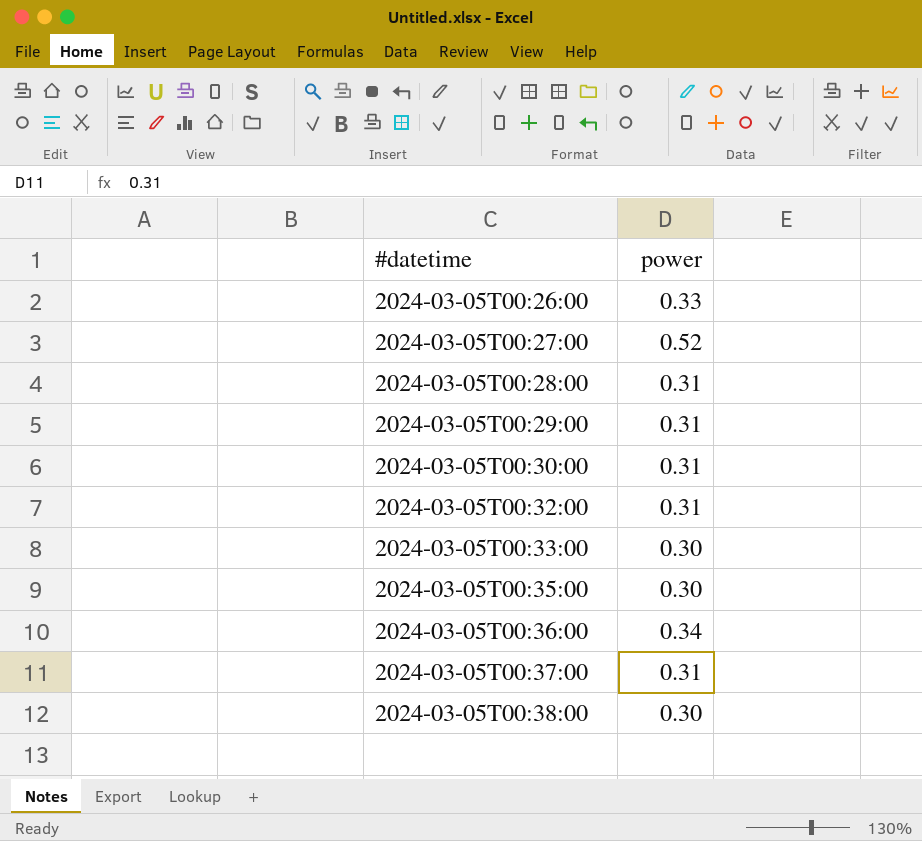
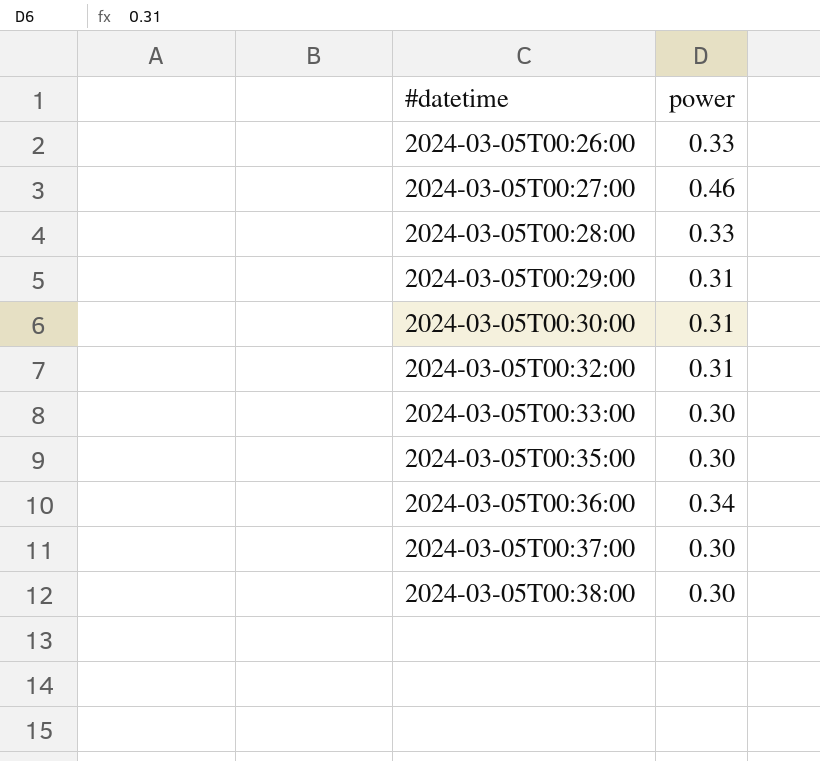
2024-03-05T00:27:00 | power: 0.52 -> 0.46
2024-03-05T00:28:00 | power: 0.31 -> 0.33
2024-03-05T00:37:00 | power: 0.31 -> 0.30

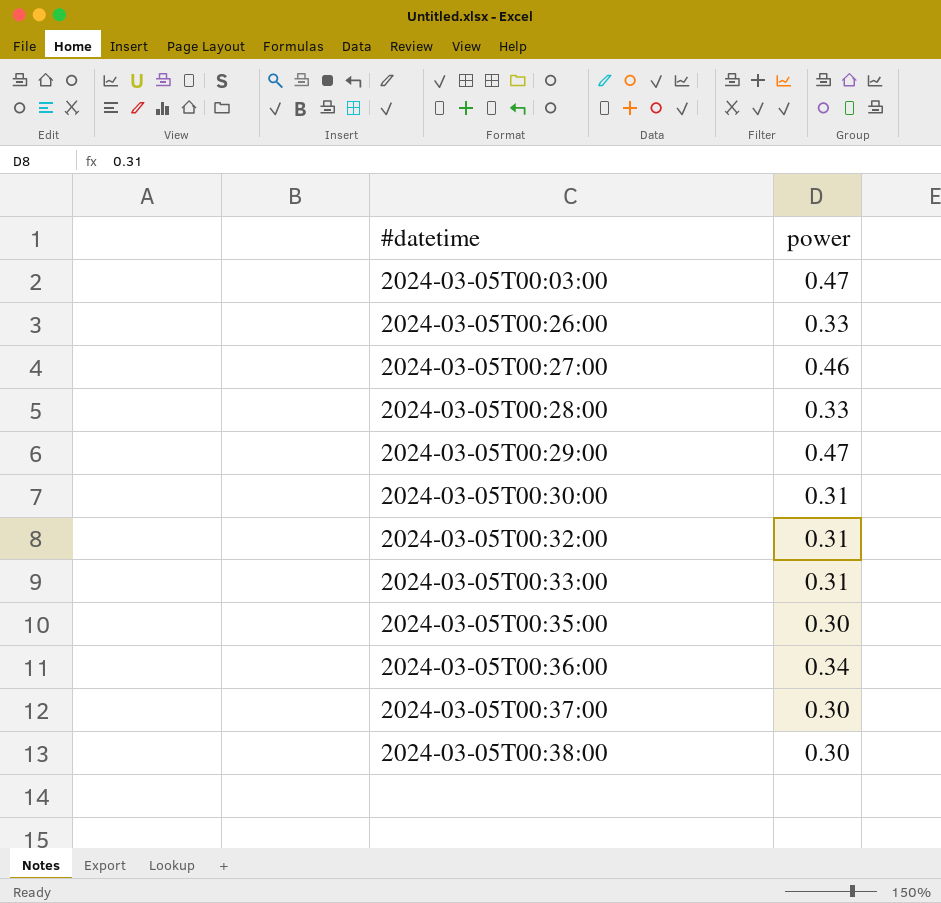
row 2024-03-05T00:03:00: none -> 0.47
2024-03-05T00:29:00 | power: 0.31 -> 0.47
2024-03-05T00:33:00 | power: 0.30 -> 0.31

